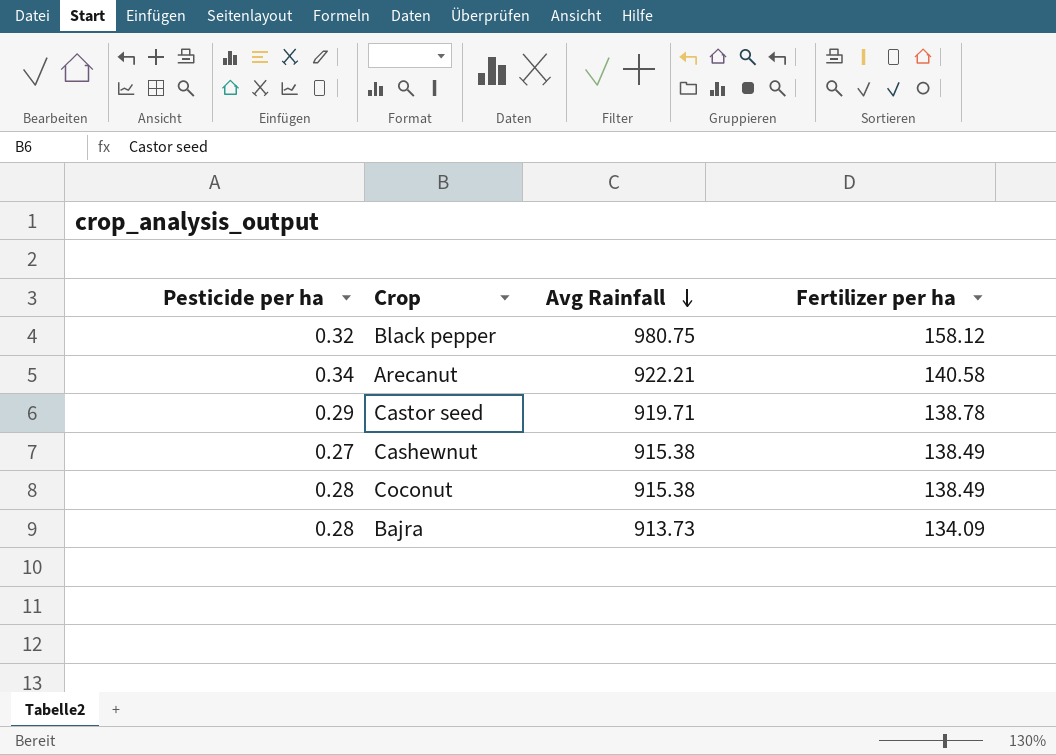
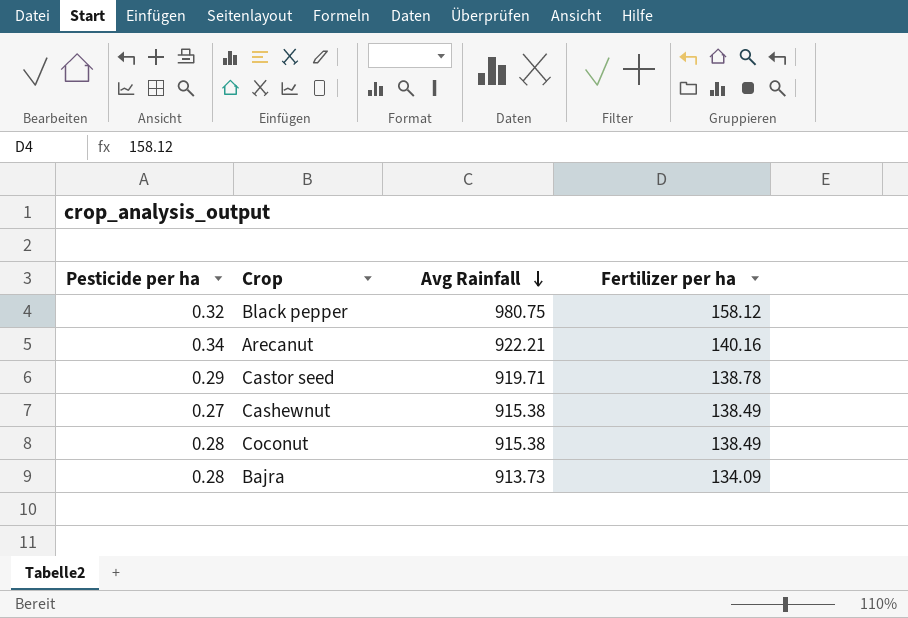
Arecanut | Fertilizer per ha: 140.58 -> 140.16

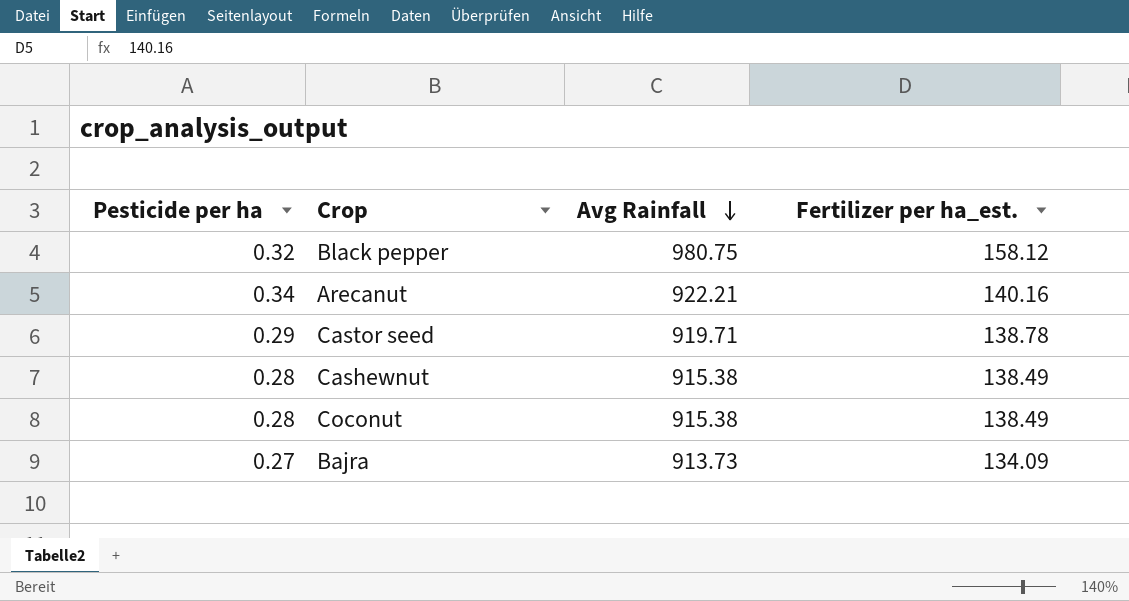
column name: Fertilizer per ha -> Fertilizer per ha_est.
Cashewnut | Pesticide per ha: 0.27 -> 0.28
Bajra | Pesticide per ha: 0.28 -> 0.27

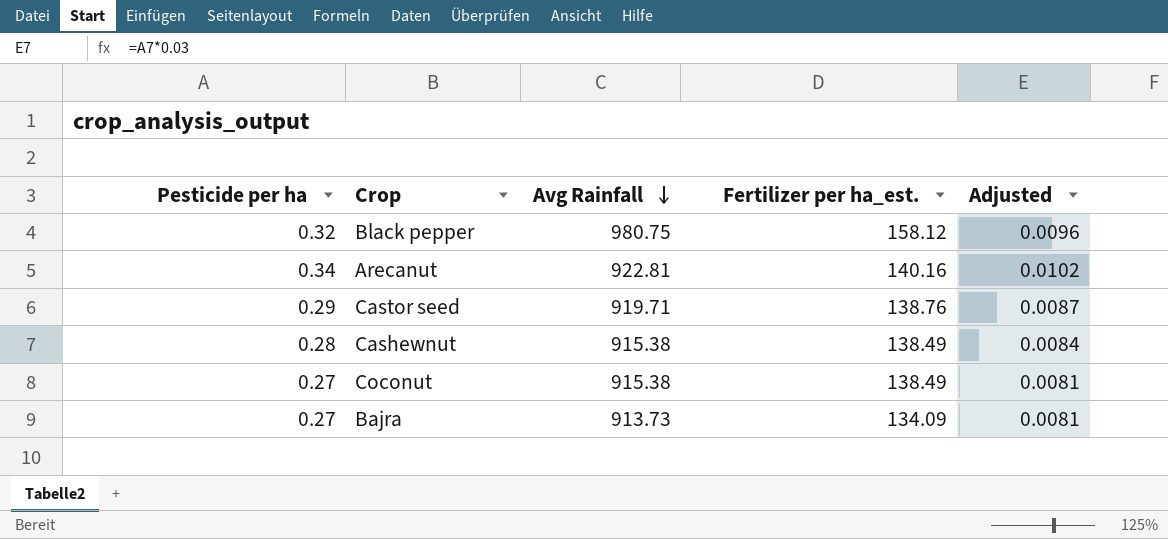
column Adjusted | formula: none -> [Pesticide per ha] * 0.03
Arecanut | Avg Rainfall: 922.21 -> 922.81
Castor seed | Fertilizer per ha_est.: 138.78 -> 138.76
Coconut | Pesticide per ha: 0.28 -> 0.27

